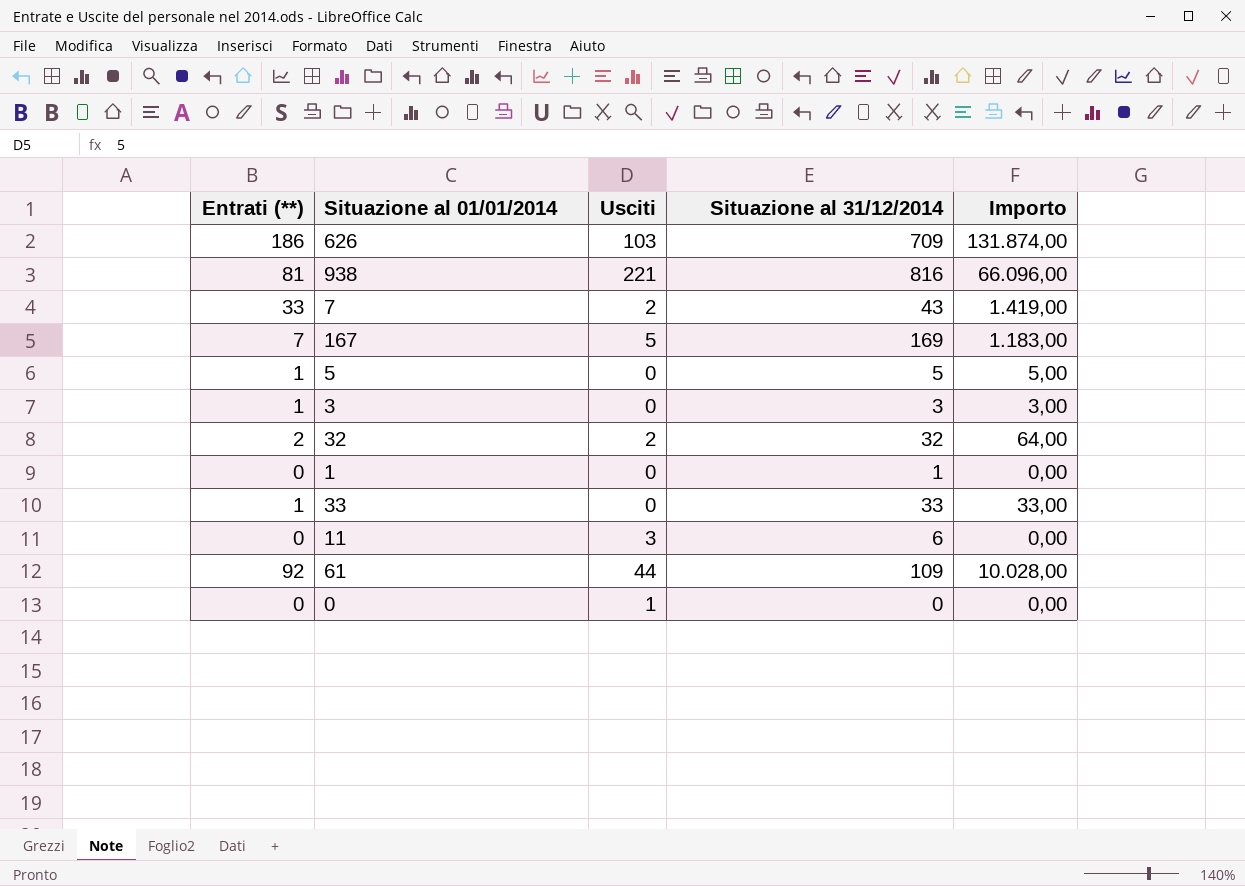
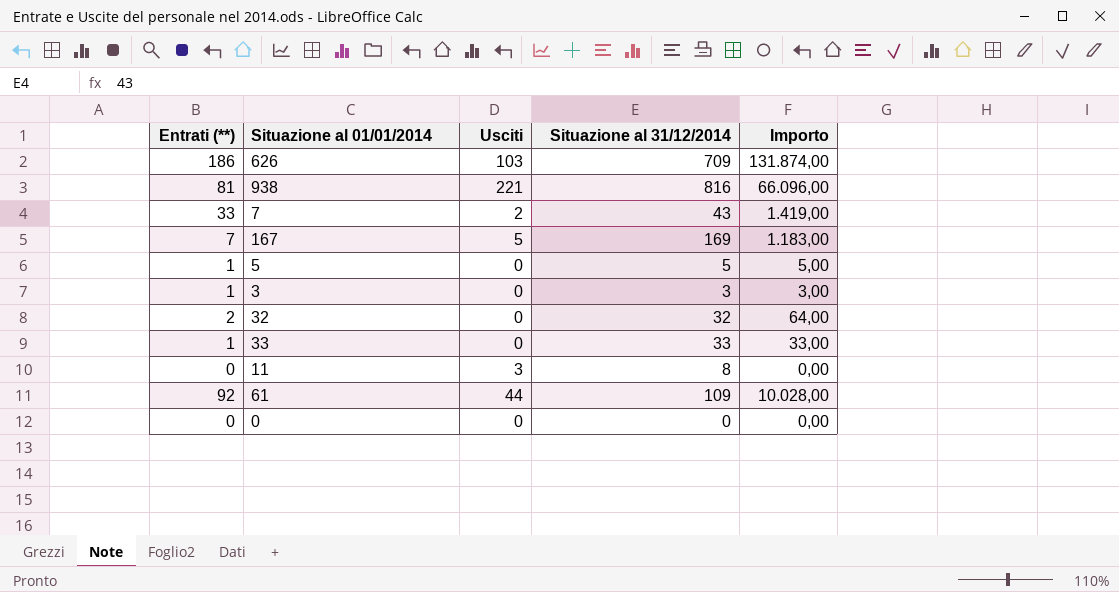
row 1: 0 | 0 | 1 | 0,00 -> none
32 | Usciti: 2 -> 0
11 | Situazione al 31/12/2014: 6 -> 8
0 | Usciti: 1 -> 0

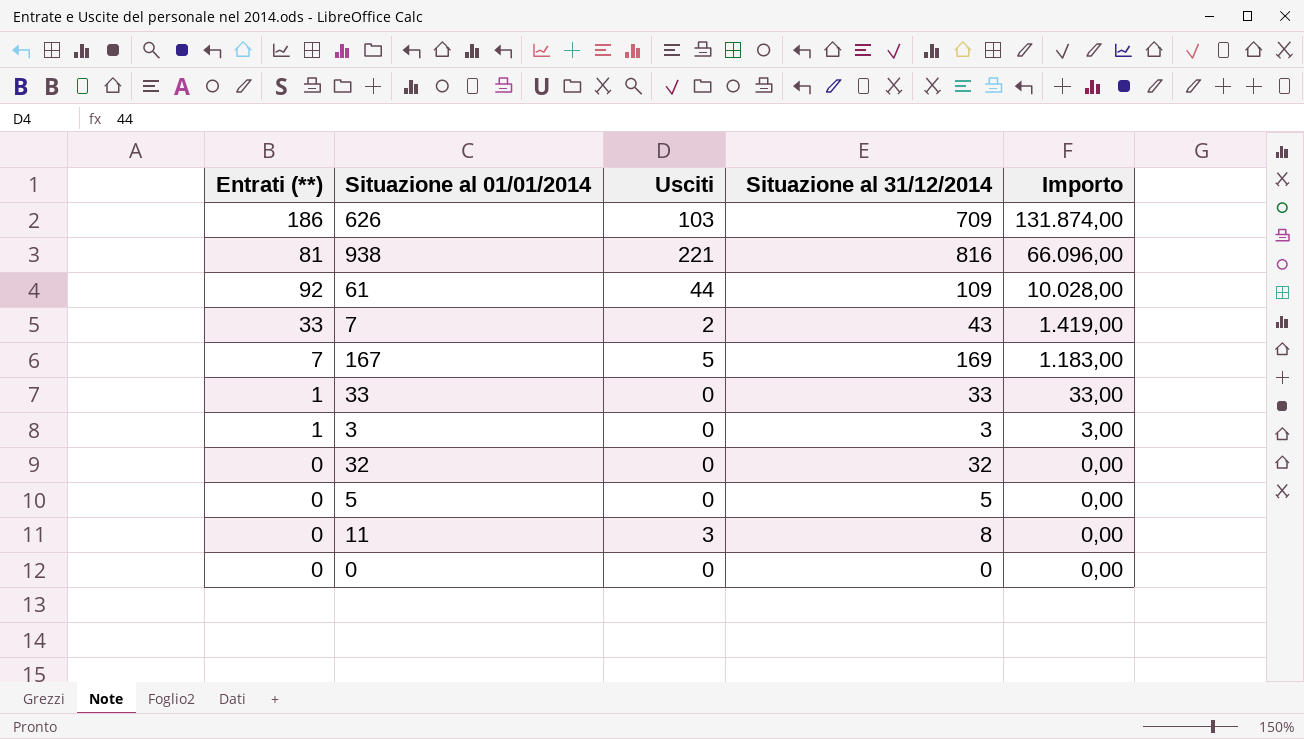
row order: none -> Importo descending
32 | Entrati (**): 2 -> 0
32 | Importo: 64,00 -> 0,00
5 | Entrati (**): 1 -> 0
5 | Importo: 5,00 -> 0,00

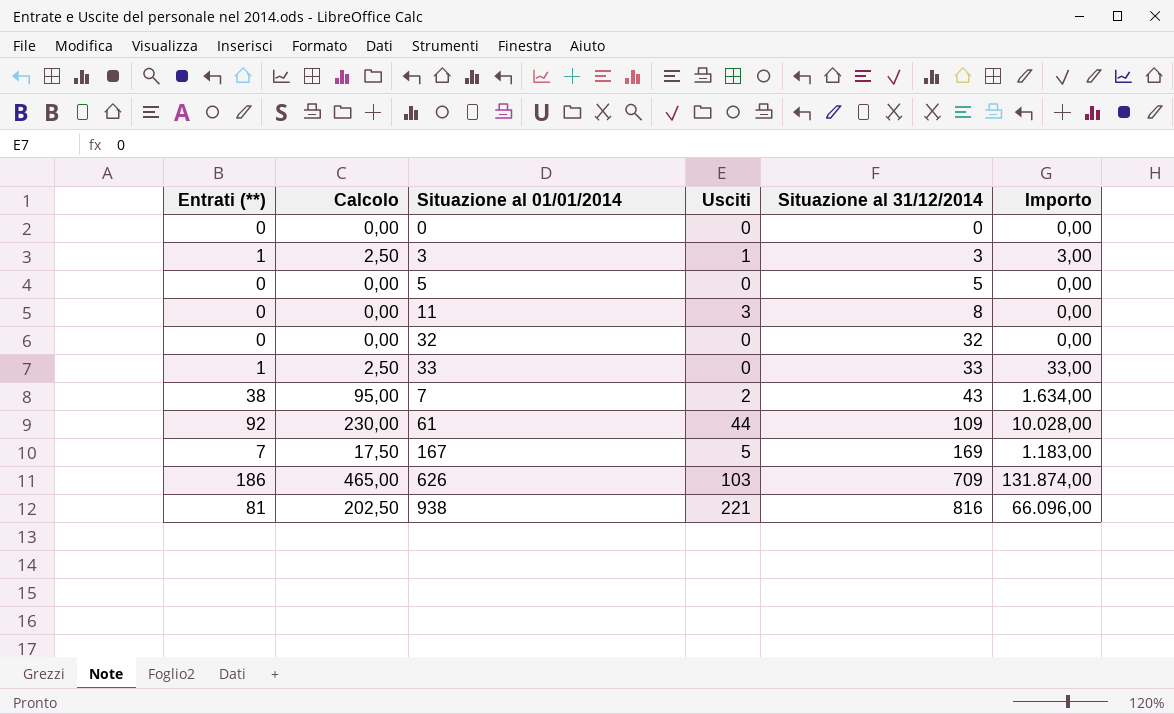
row order: Importo descending -> Situazione al 31/12/2014 ascending
column Calcolo | formula: none -> [Entrati (**)] * 2,5
3 | Usciti: 0 -> 1
7 | Entrati (**): 33 -> 38
7 | Importo: 1.419,00 -> 1.634,00

